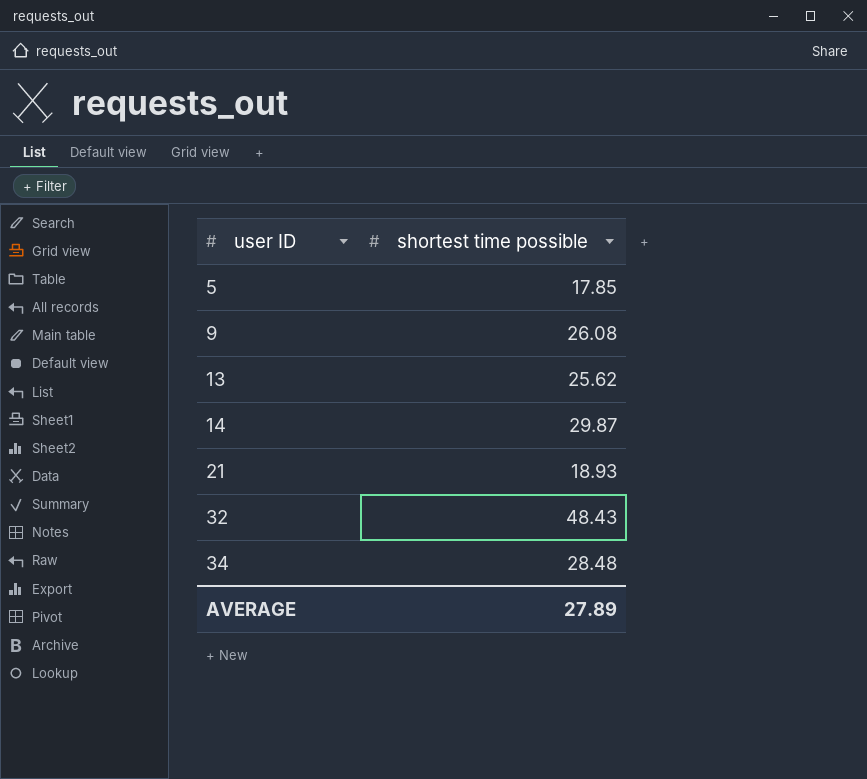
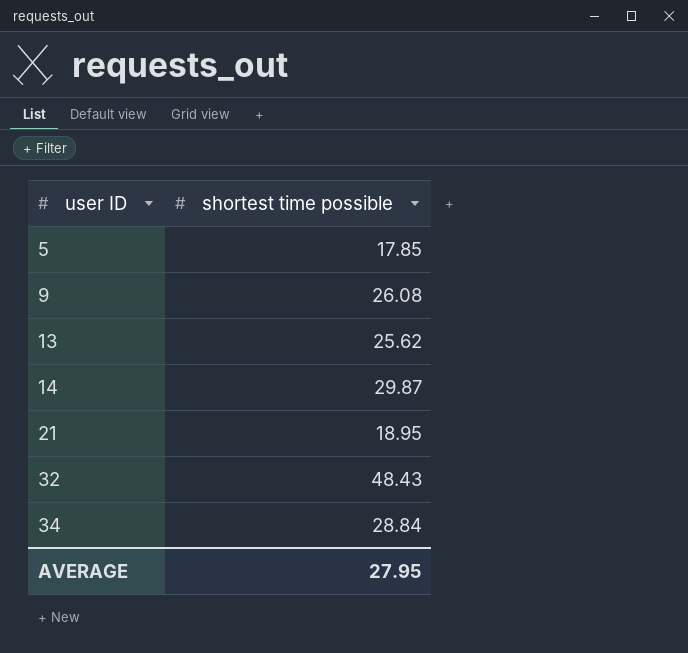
21 | shortest time possible: 18.93 -> 18.95
34 | shortest time possible: 28.48 -> 28.84
AVERAGE | shortest time possible: 27.89 -> 27.95

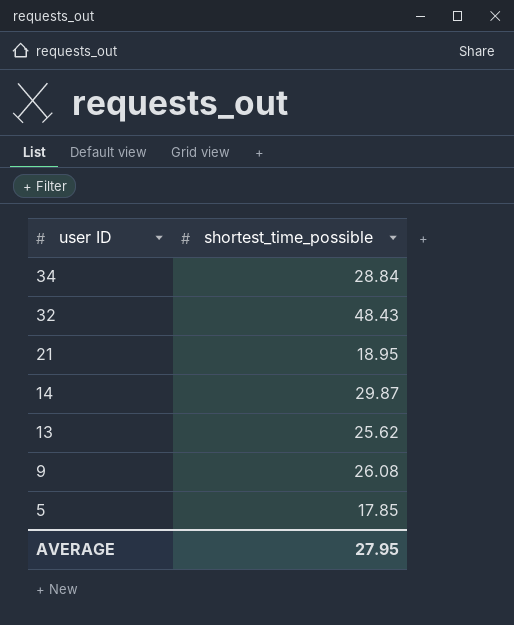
row order: user ID ascending -> user ID descending
column name: shortest time possible -> shortest_time_possible

